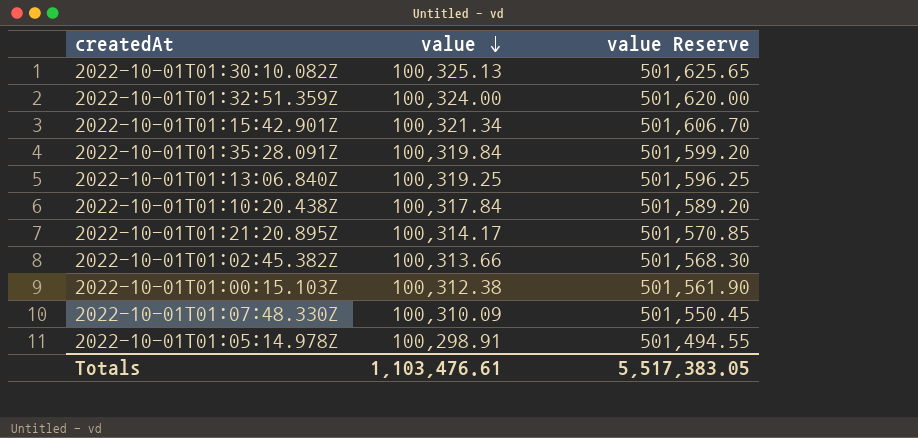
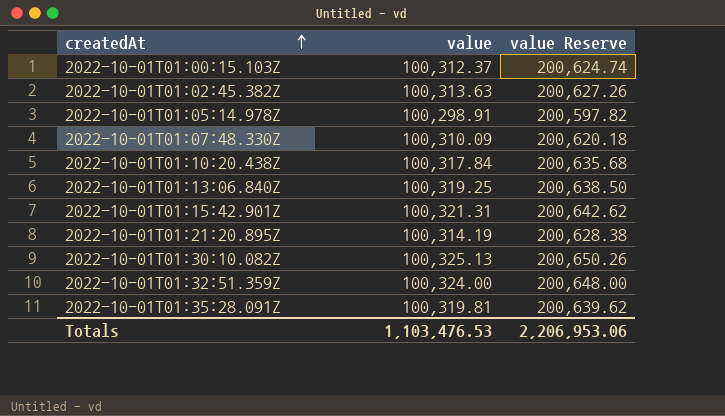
row order: value descending -> createdAt ascending
column value Reserve | formula: [value] * 5 -> [value] * 2
2022-10-01T01:00:15.103Z | value: 100,312.38 -> 100,312.37
2022-10-01T01:02:45.382Z | value: 100,313.66 -> 100,313.63
2022-10-01T01:15:42.901Z | value: 100,321.34 -> 100,321.31
2022-10-01T01:21:20.895Z | value: 100,314.17 -> 100,314.19
2022-10-01T01:35:28.091Z | value: 100,319.84 -> 100,319.81
Totals | value: 1,103,476.61 -> 1,103,476.53
Totals | value Reserve: 5,517,383.05 -> 2,206,953.06

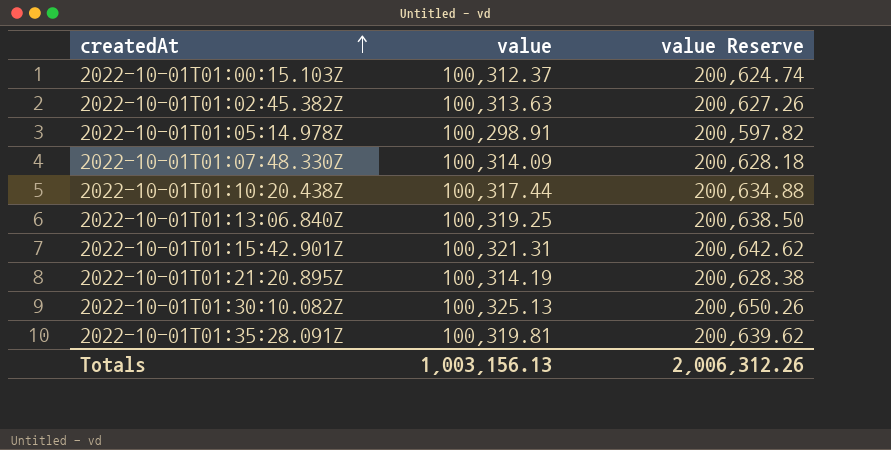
row 2022-10-01T01:32:51.359Z: 100,324.00 | 200,648.00 -> none
2022-10-01T01:07:48.330Z | value: 100,310.09 -> 100,314.09
2022-10-01T01:07:48.330Z | value Reserve: 200,620.18 -> 200,628.18
2022-10-01T01:10:20.438Z | value: 100,317.84 -> 100,317.44
2022-10-01T01:10:20.438Z | value Reserve: 200,635.68 -> 200,634.88
Totals | value: 1,103,476.53 -> 1,003,156.13
Totals | value Reserve: 2,206,953.06 -> 2,006,312.26

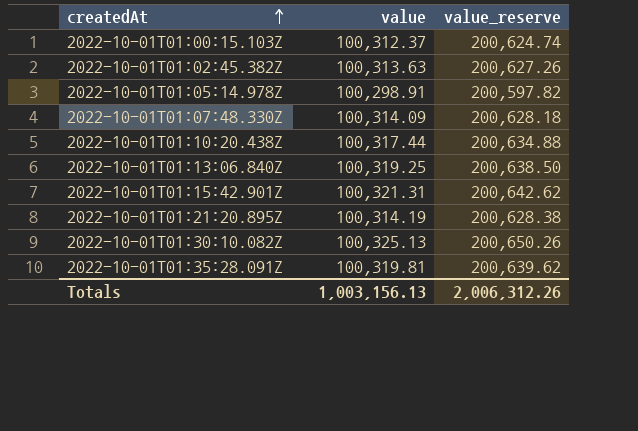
column name: value Reserve -> value_reserve

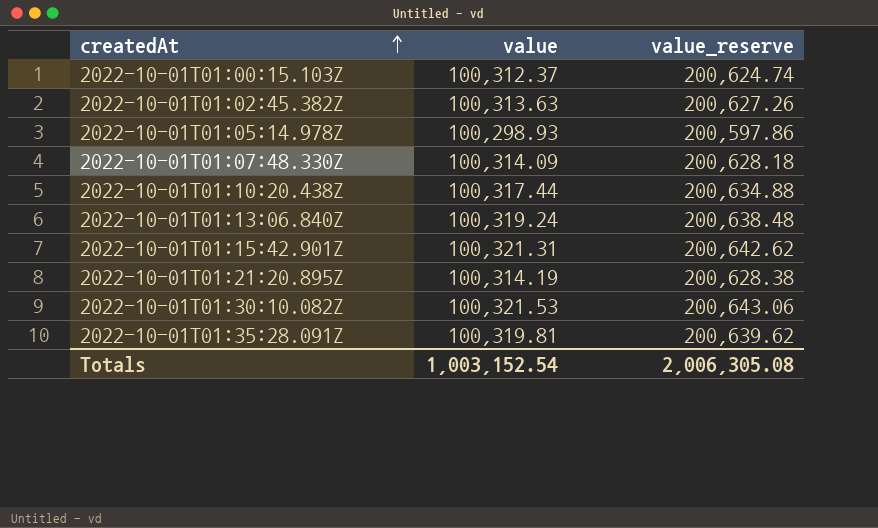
2022-10-01T01:05:14.978Z | value: 100,298.91 -> 100,298.93
2022-10-01T01:05:14.978Z | value_reserve: 200,597.82 -> 200,597.86
2022-10-01T01:13:06.840Z | value: 100,319.25 -> 100,319.24
2022-10-01T01:13:06.840Z | value_reserve: 200,638.50 -> 200,638.48
2022-10-01T01:30:10.082Z | value: 100,325.13 -> 100,321.53
2022-10-01T01:30:10.082Z | value_reserve: 200,650.26 -> 200,643.06
Totals | value: 1,003,156.13 -> 1,003,152.54
Totals | value_reserve: 2,006,312.26 -> 2,006,305.08

